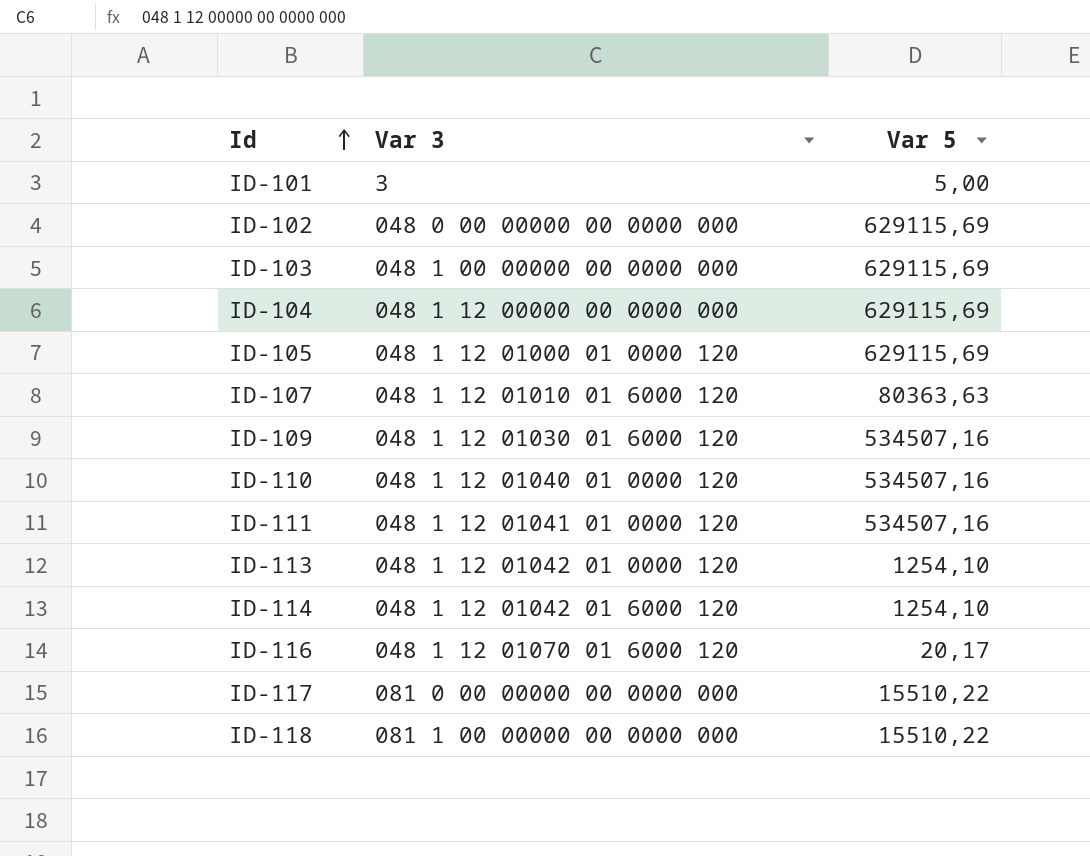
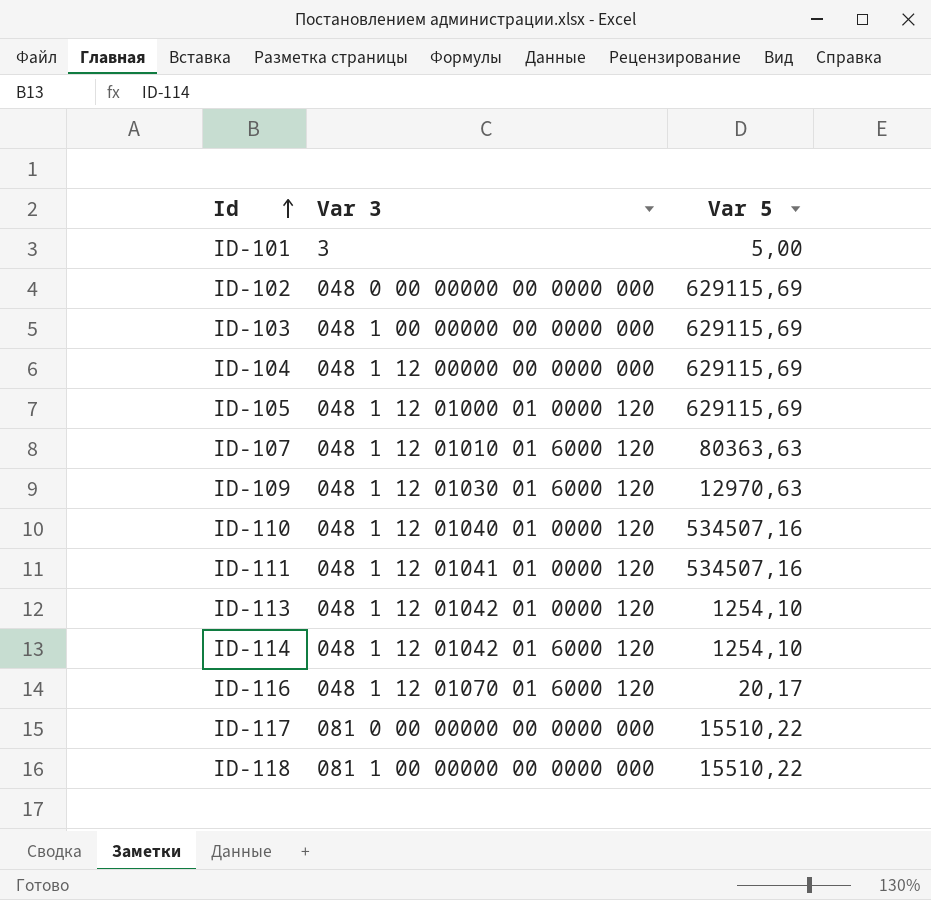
ID-109 | Var 5: 534507,16 -> 12970,63

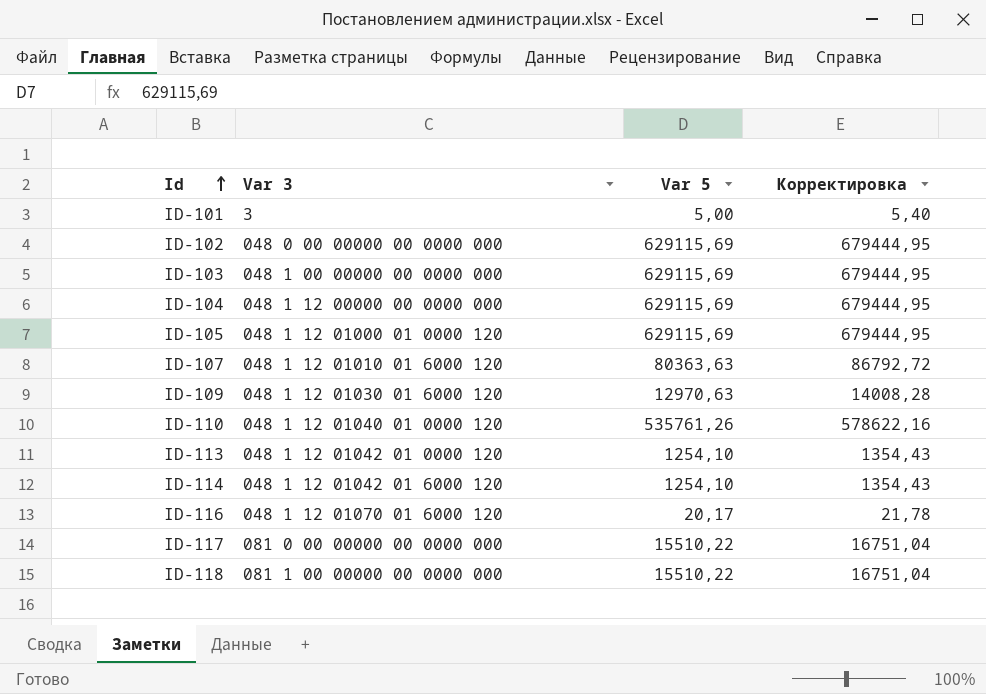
column Корректировка | formula: none -> [Var 5] * 1,08
row ID-111: 048 1 12 01041 01 0000 120 | 534507,16 -> none
ID-110 | Var 5: 534507,16 -> 535761,26

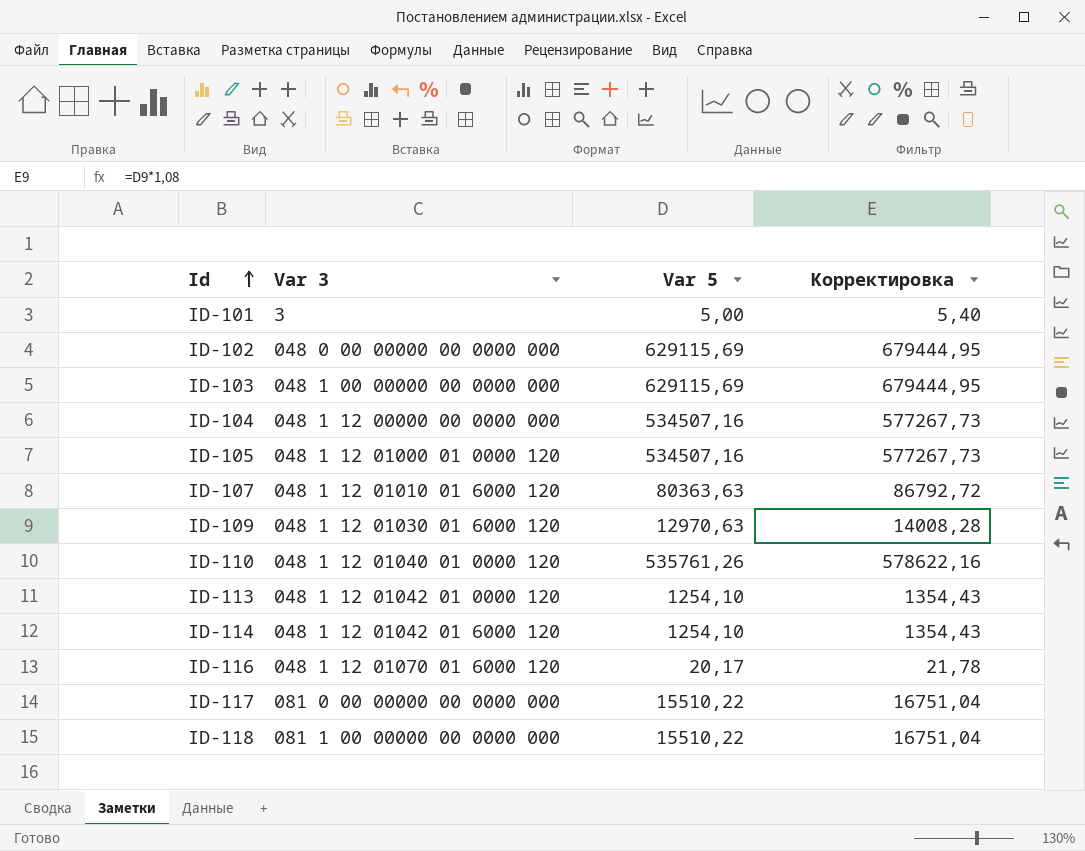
ID-104 | Var 5: 629115,69 -> 534507,16
ID-104 | Корректировка: 679444,95 -> 577267,73
ID-105 | Var 5: 629115,69 -> 534507,16
ID-105 | Корректировка: 679444,95 -> 577267,73

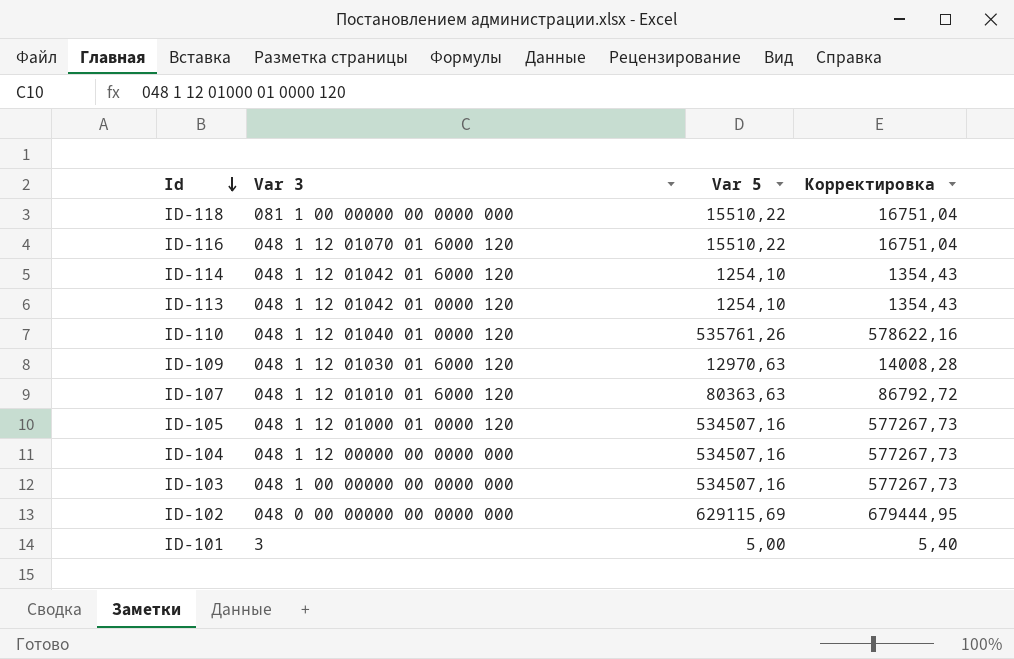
row order: Id ascending -> Id descending
row ID-117: 081 0 00 00000 00 0000 000 | 15510,22 | 16751,04 -> none
ID-116 | Var 5: 20,17 -> 15510,22
ID-116 | Корректировка: 21,78 -> 16751,04
ID-103 | Var 5: 629115,69 -> 534507,16
ID-103 | Корректировка: 679444,95 -> 577267,73

